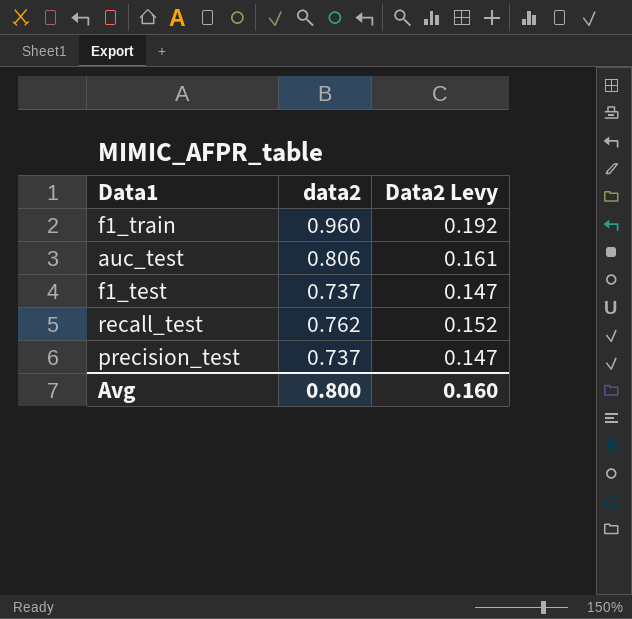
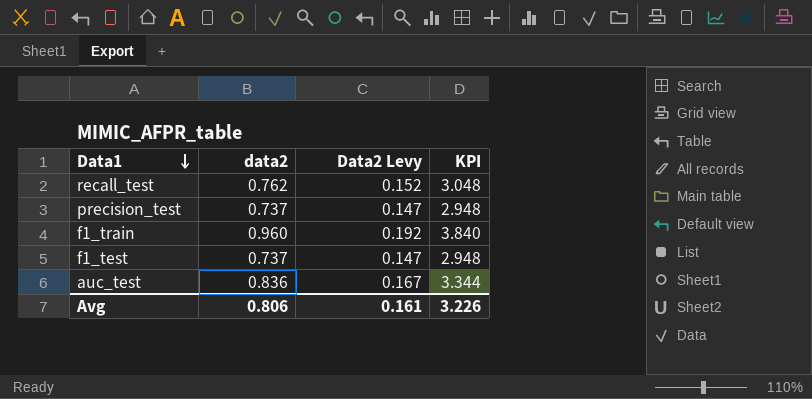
row order: none -> Data1 descending
column KPI | formula: none -> [data2] * 4
auc_test | data2: 0.806 -> 0.836
auc_test | Data2 Levy: 0.161 -> 0.167
Avg | data2: 0.800 -> 0.806
Avg | Data2 Levy: 0.160 -> 0.161

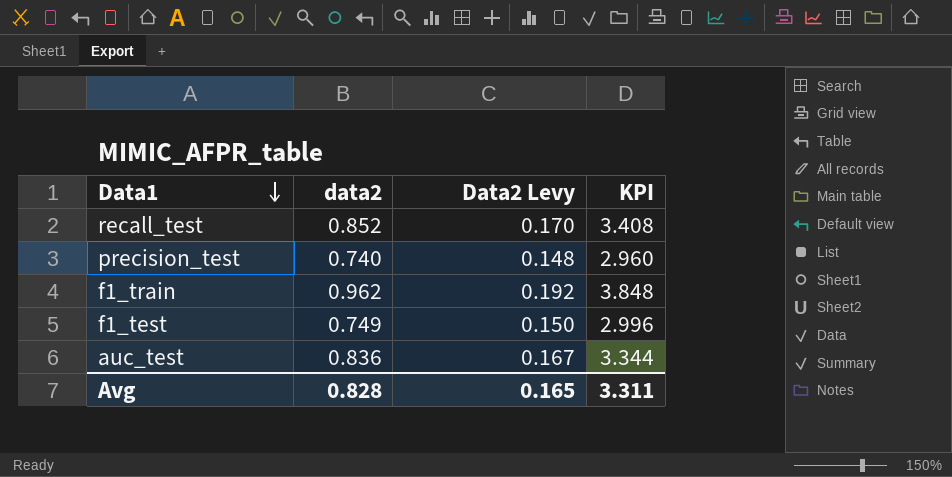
recall_test | data2: 0.762 -> 0.852
recall_test | Data2 Levy: 0.152 -> 0.170
recall_test | KPI: 3.048 -> 3.408
precision_test | data2: 0.737 -> 0.740
precision_test | Data2 Levy: 0.147 -> 0.148
precision_test | KPI: 2.948 -> 2.960
f1_train | data2: 0.960 -> 0.962
f1_train | KPI: 3.840 -> 3.848
f1_test | data2: 0.737 -> 0.749
f1_test | Data2 Levy: 0.147 -> 0.150
f1_test | KPI: 2.948 -> 2.996
Avg | data2: 0.806 -> 0.828
Avg | Data2 Levy: 0.161 -> 0.165
Avg | KPI: 3.226 -> 3.311

